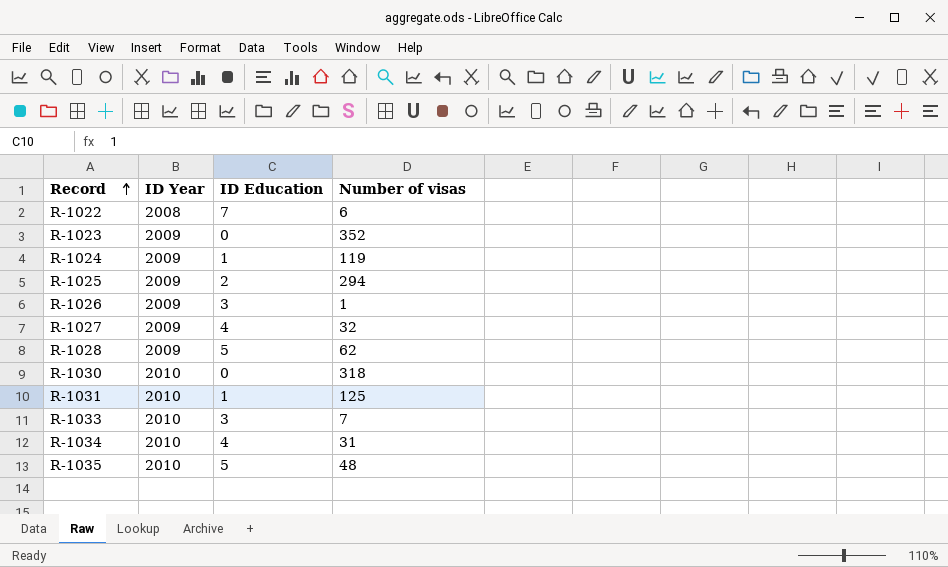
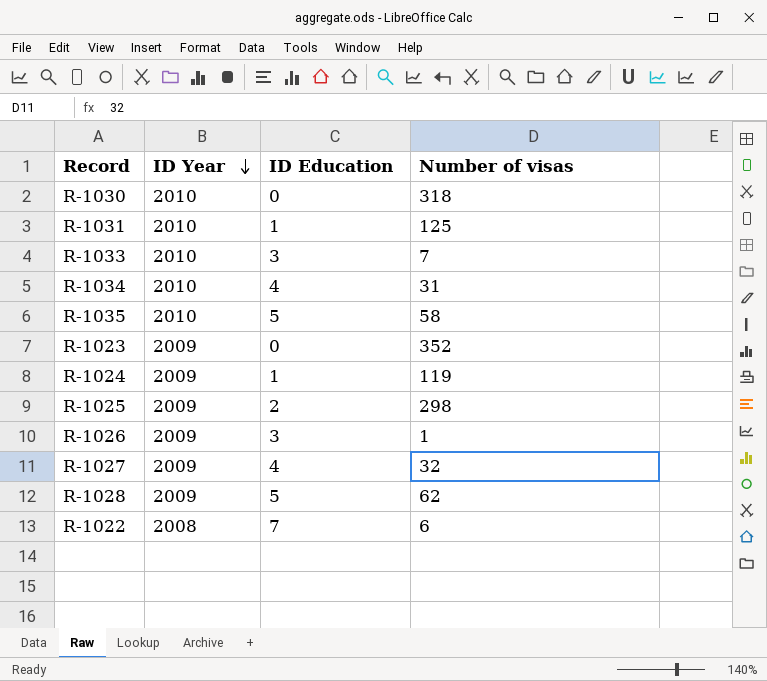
row order: Record ascending -> ID Year descending
R-1035 | Number of visas: 48 -> 58
R-1025 | Number of visas: 294 -> 298

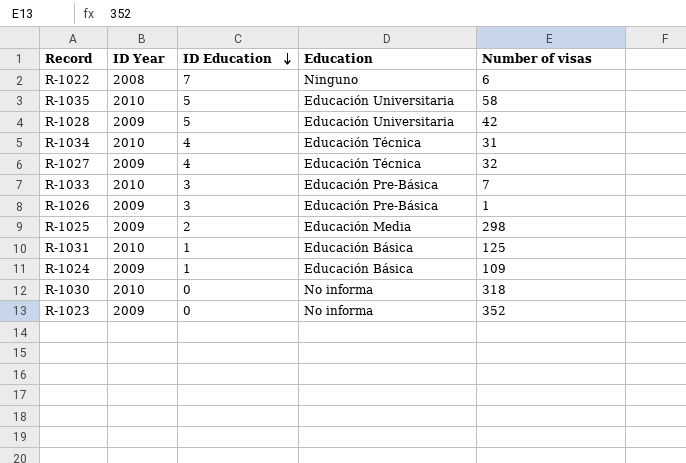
row order: ID Year descending -> ID Education descending
column Education | position: none -> 4
R-1028 | Number of visas: 62 -> 42
R-1024 | Number of visas: 119 -> 109

